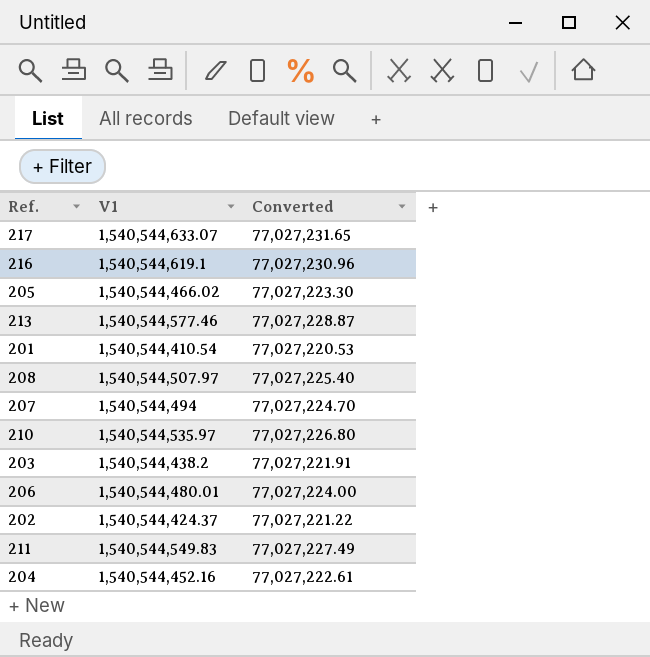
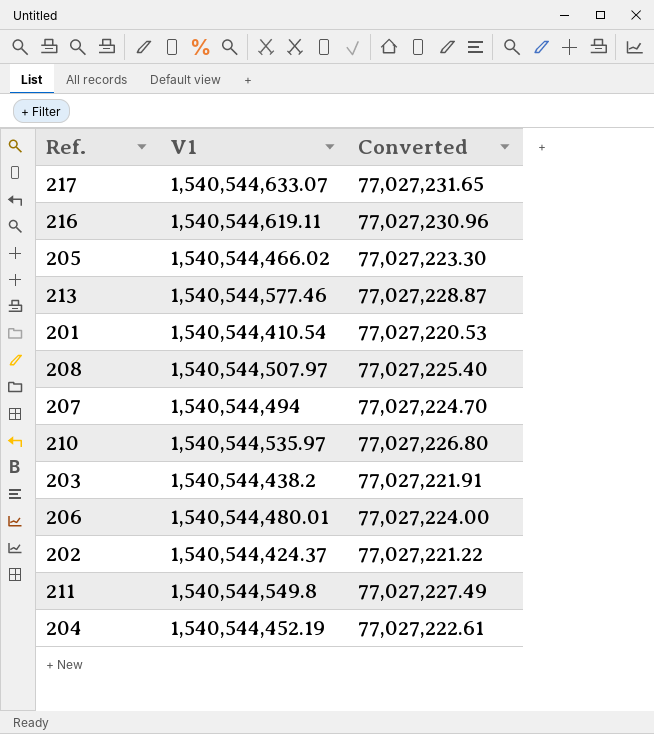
216 | V1: 1,540,544,619.1 -> 1,540,544,619.11
211 | V1: 1,540,544,549.83 -> 1,540,544,549.8
204 | V1: 1,540,544,452.16 -> 1,540,544,452.19

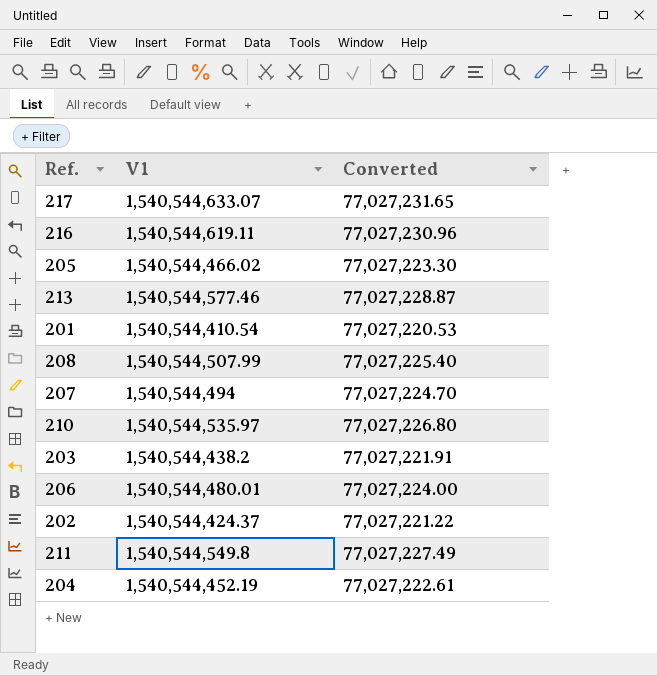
208 | V1: 1,540,544,507.97 -> 1,540,544,507.99

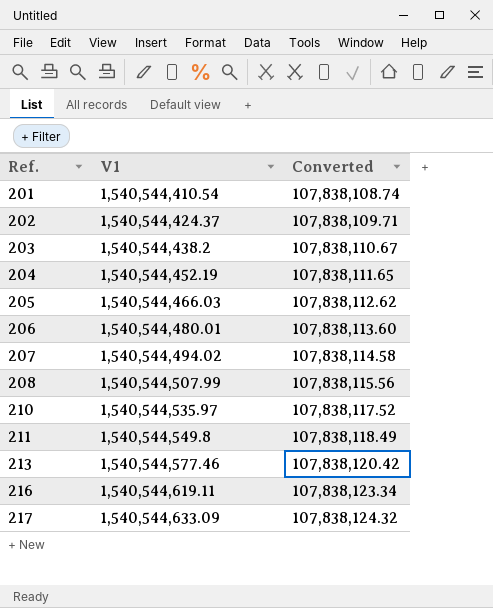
row order: none -> Ref. ascending
column Converted | formula: [V1] * 0.05 -> [V1] * 0.07
205 | V1: 1,540,544,466.02 -> 1,540,544,466.03
207 | V1: 1,540,544,494 -> 1,540,544,494.02
217 | V1: 1,540,544,633.07 -> 1,540,544,633.09

